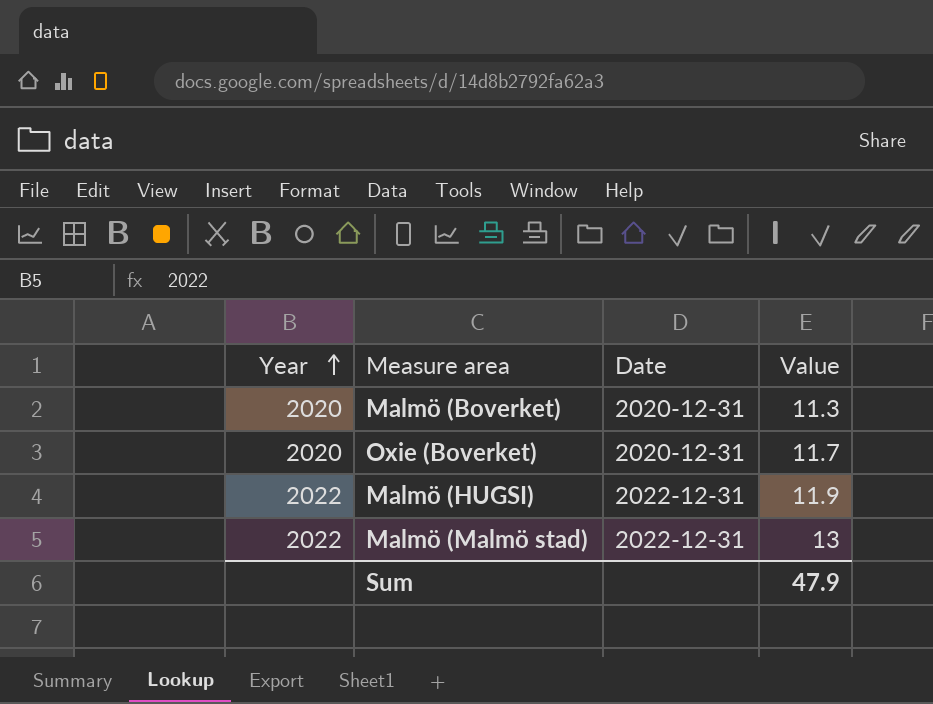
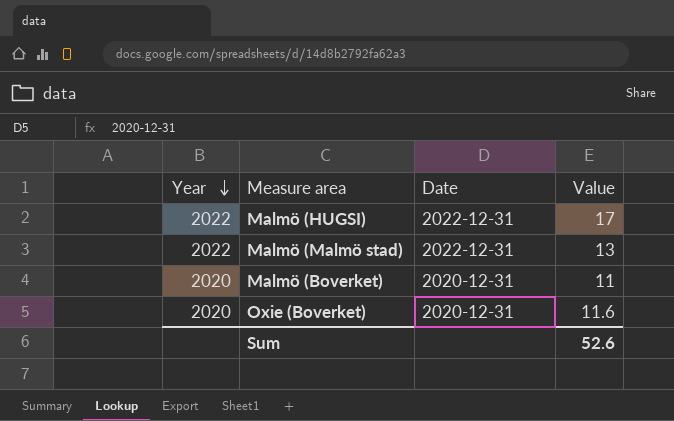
row order: Year ascending -> Year descending
Malmö (HUGSI) | Value: 11.9 -> 17
Malmö (Boverket) | Value: 11.3 -> 11
Oxie (Boverket) | Value: 11.7 -> 11.6
Sum | Value: 47.9 -> 52.6

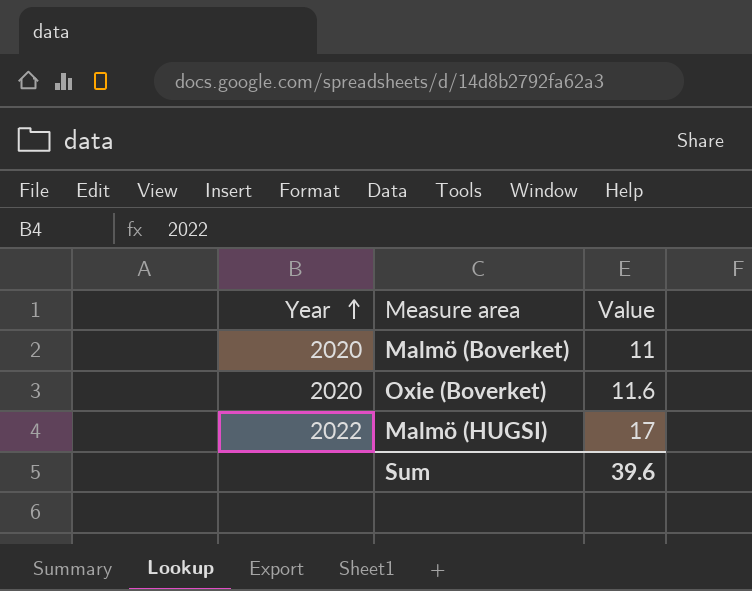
row order: Year descending -> Year ascending
column Date | position: 3 -> none
row Malmö (Malmö stad): 2022 | 2022-12-31 | 13 -> none
Sum | Value: 52.6 -> 39.6

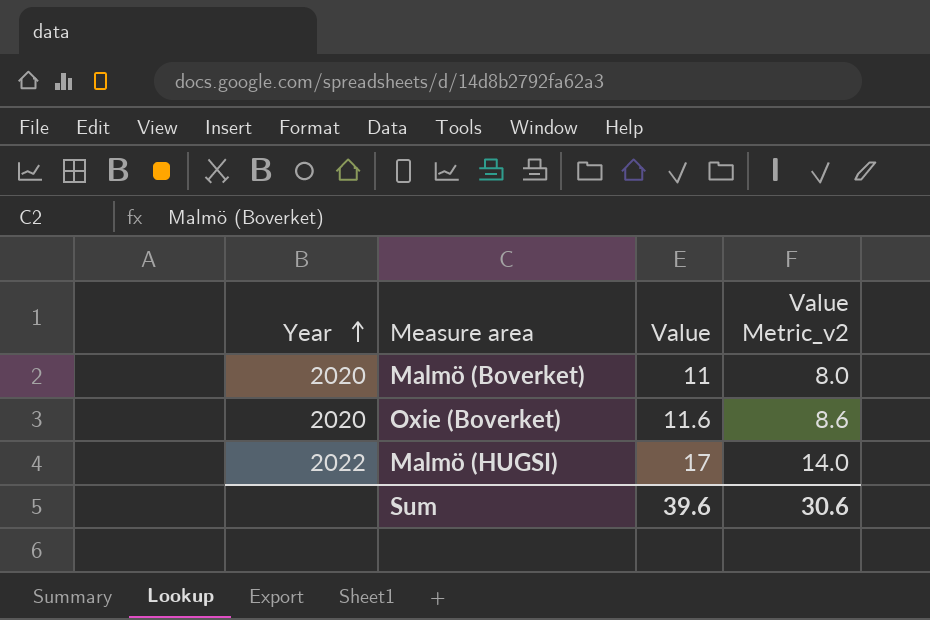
column Value Metric_v2 | formula: none -> [Value] - 3

